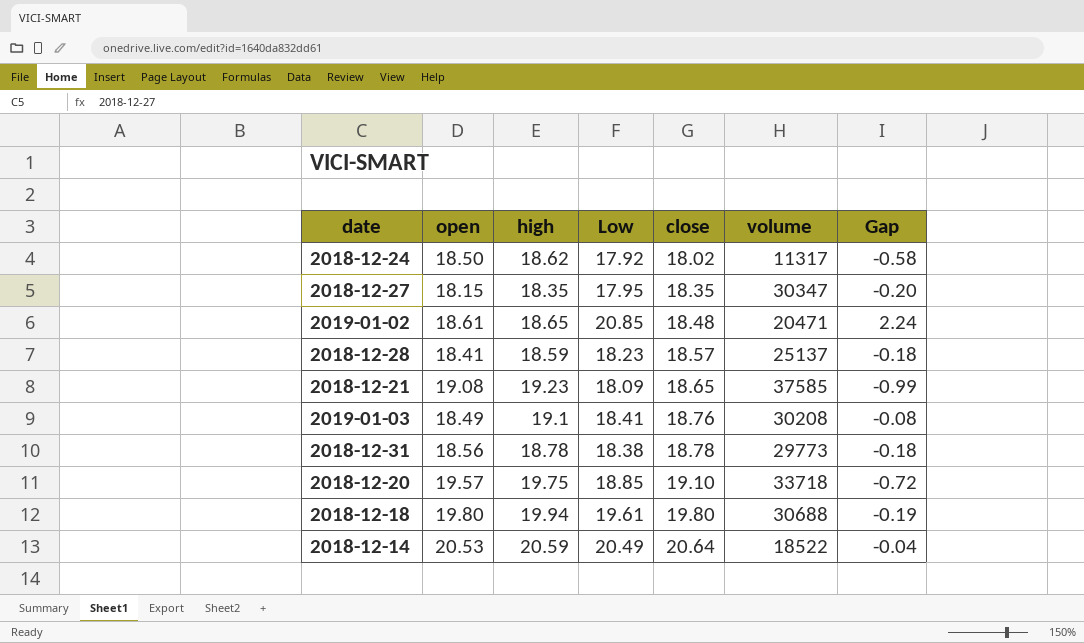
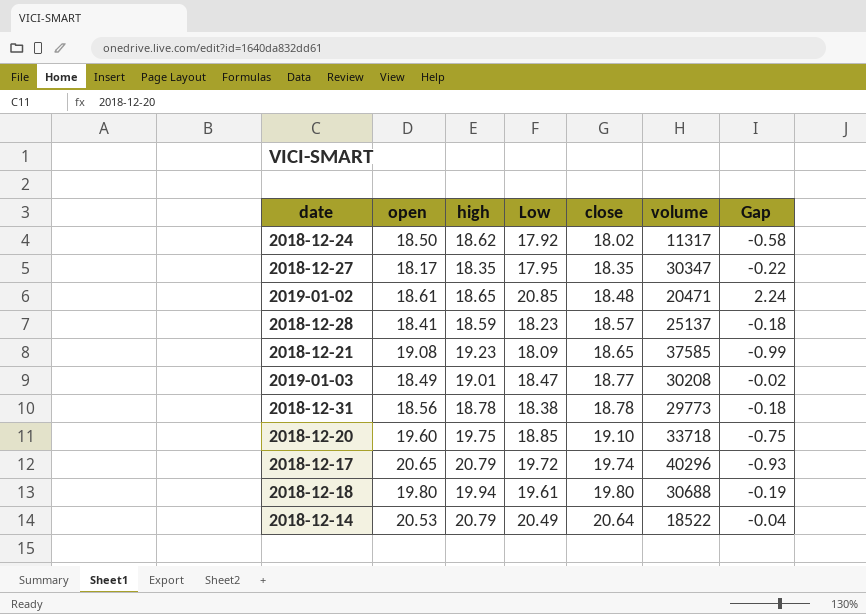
2018-12-27 | open: 18.15 -> 18.17
2018-12-27 | Gap: -0.20 -> -0.22
2019-01-03 | high: 19.1 -> 19.01
2019-01-03 | Low: 18.41 -> 18.47
2019-01-03 | close: 18.76 -> 18.77
2019-01-03 | Gap: -0.08 -> -0.02
2018-12-20 | open: 19.57 -> 19.60
2018-12-20 | Gap: -0.72 -> -0.75
row 2018-12-17: none -> 20.65 | 20.79 | 19.72 | 19.74 | 40296 | -0.93
2018-12-14 | high: 20.59 -> 20.79

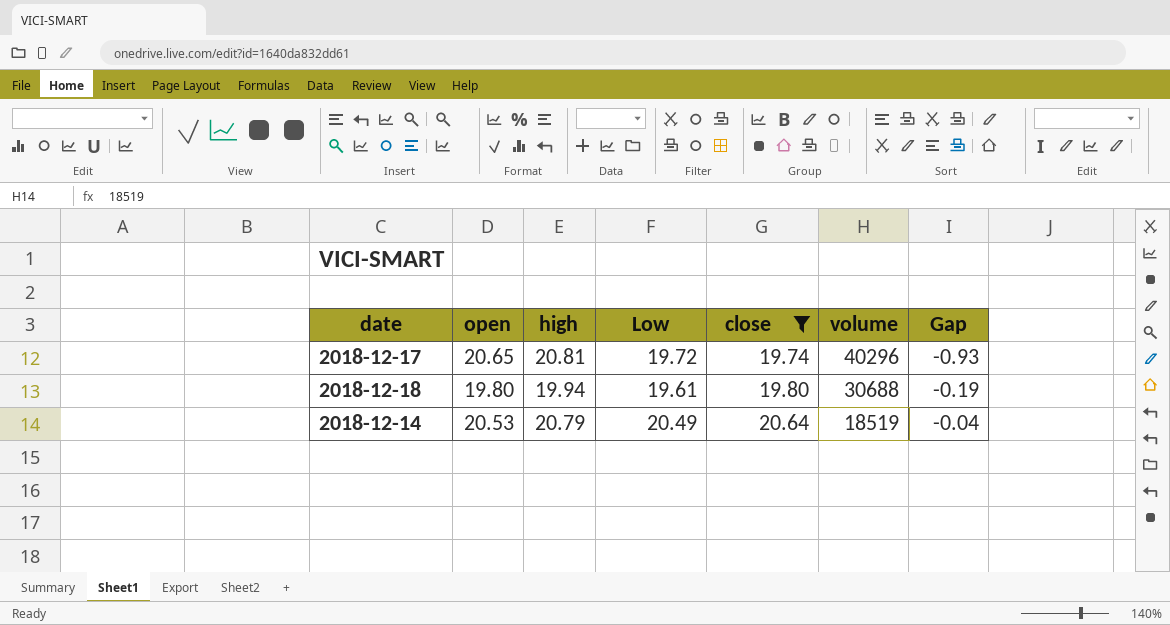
filter: none -> close >= 19.74
2018-12-17 | high: 20.79 -> 20.81
2018-12-14 | volume: 18522 -> 18519

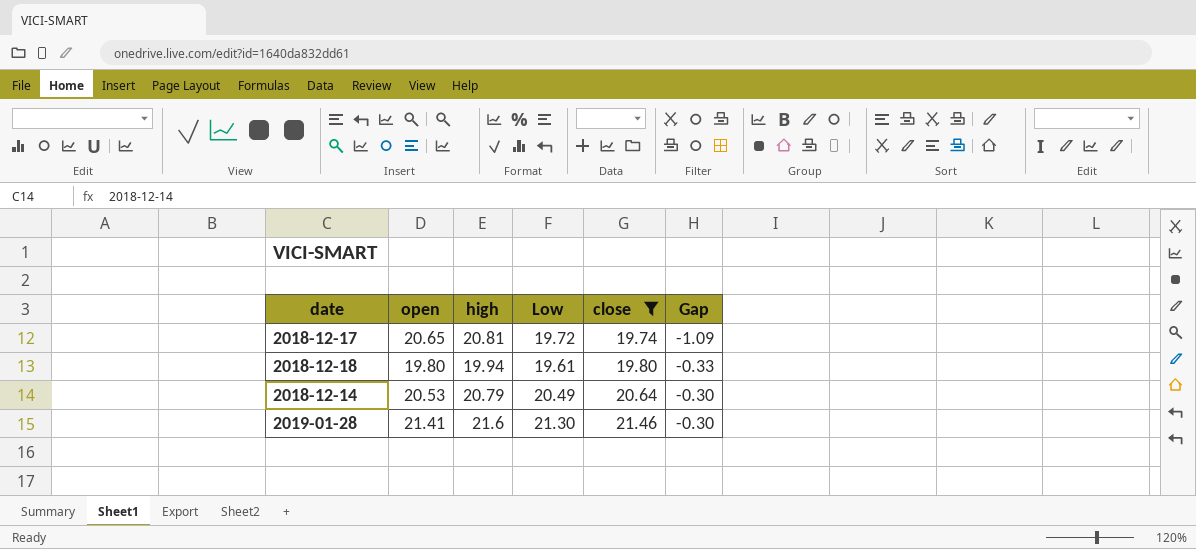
column volume | position: 6 -> none
column Gap | formula: [Low] - [open] -> [Low] - [high]
row 2019-01-28: none -> 21.41 | 21.6 | 21.30 | 21.46 | -0.30

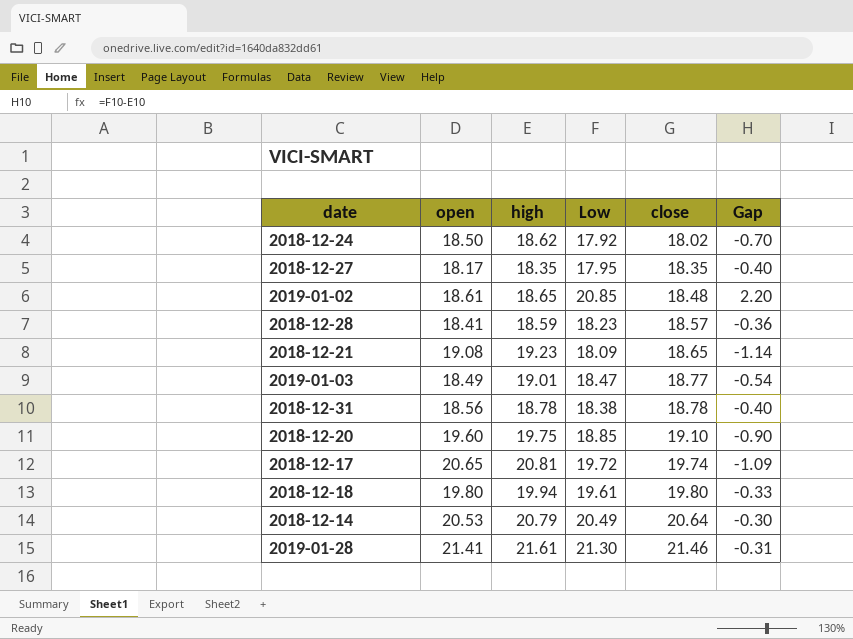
filter: close >= 19.74 -> none
2019-01-28 | high: 21.6 -> 21.61
2019-01-28 | Gap: -0.30 -> -0.31

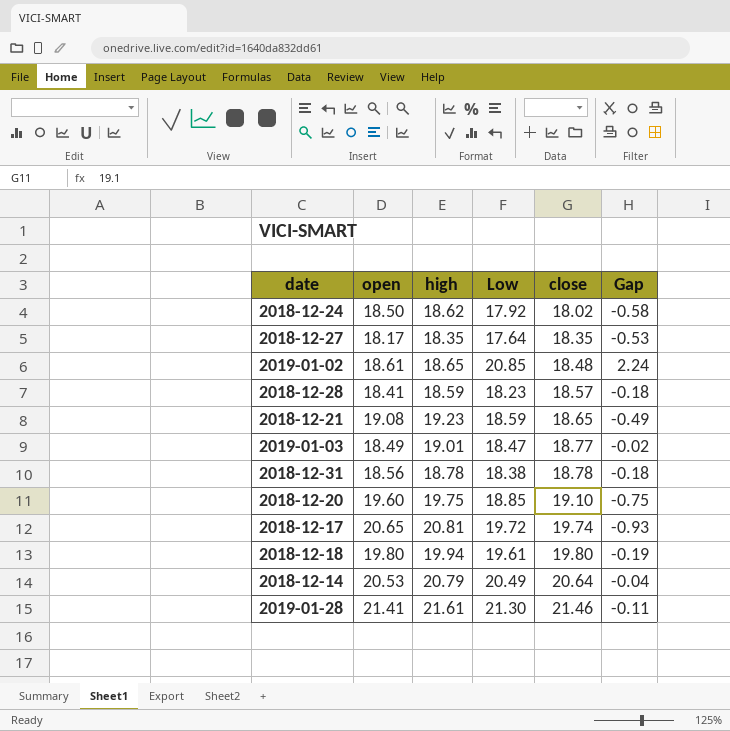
column Gap | formula: [Low] - [high] -> [Low] - [open]
2018-12-27 | Low: 17.95 -> 17.64
2018-12-21 | Low: 18.09 -> 18.59

